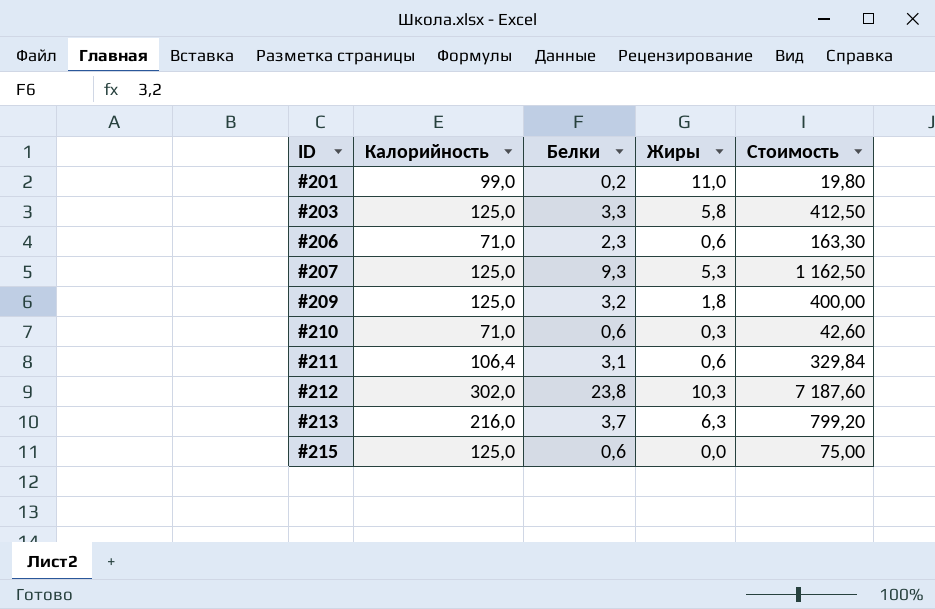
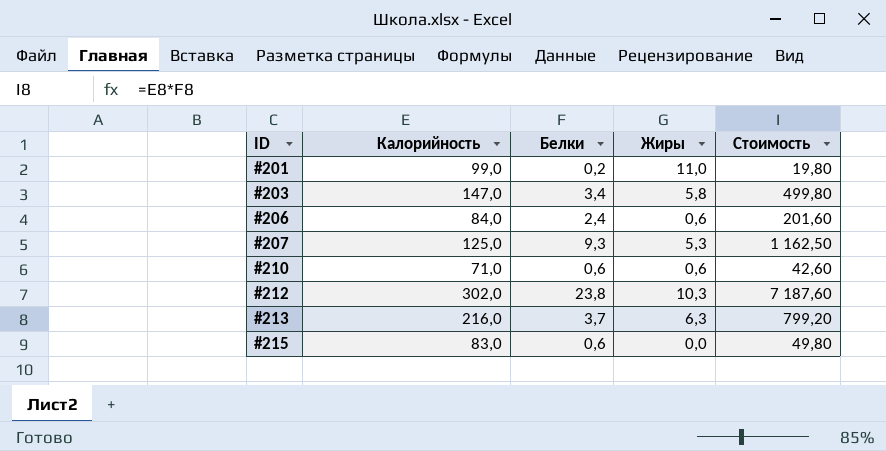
row #209: 125,0 | 3,2 | 1,8 | 400,00 -> none
row #211: 106,4 | 3,1 | 0,6 | 329,84 -> none
#203 | Калорийность: 125,0 -> 147,0
#203 | Белки: 3,3 -> 3,4
#203 | Стоимость: 412,50 -> 499,80
#206 | Калорийность: 71,0 -> 84,0
#206 | Белки: 2,3 -> 2,4
#206 | Стоимость: 163,30 -> 201,60
#210 | Жиры: 0,3 -> 0,6
#215 | Калорийность: 125,0 -> 83,0
#215 | Стоимость: 75,00 -> 49,80

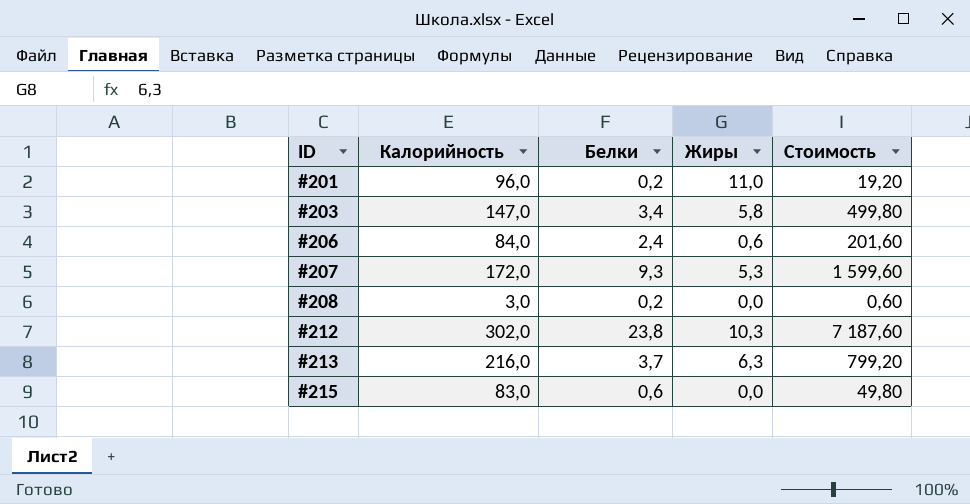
row #210: 71,0 | 0,6 | 0,6 | 42,60 -> none
#201 | Калорийность: 99,0 -> 96,0
#201 | Стоимость: 19,80 -> 19,20
#207 | Калорийность: 125,0 -> 172,0
#207 | Стоимость: 1 162,50 -> 1 599,60
row #208: none -> 3,0 | 0,2 | 0,0 | 0,60

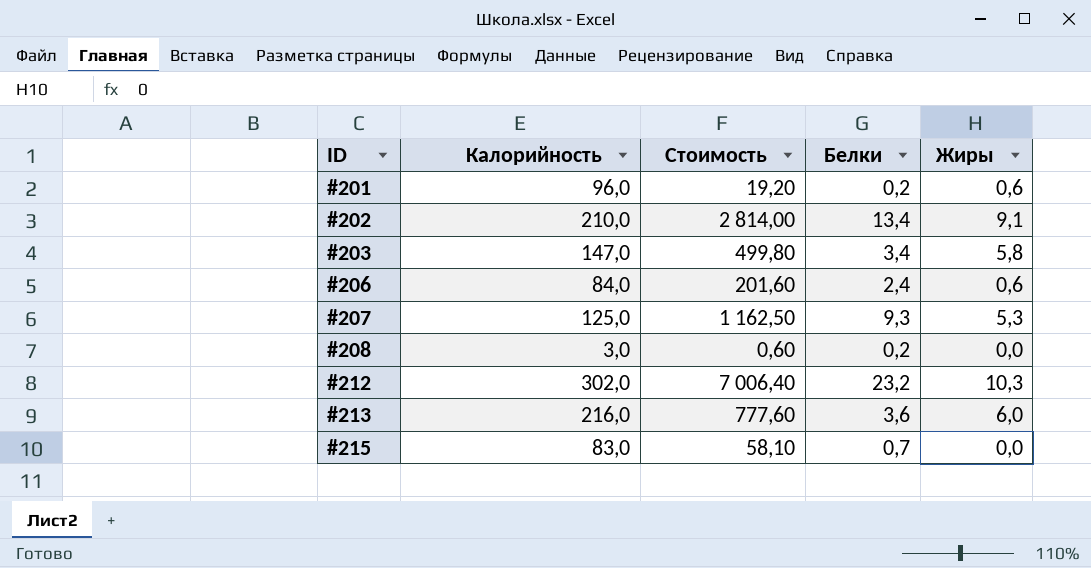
column Стоимость | position: 5 -> 3
#201 | Жиры: 11,0 -> 0,6
row #202: none -> 210,0 | 2 814,00 | 13,4 | 9,1
#207 | Калорийность: 172,0 -> 125,0
#207 | Стоимость: 1 599,60 -> 1 162,50
#212 | Стоимость: 7 187,60 -> 7 006,40
#212 | Белки: 23,8 -> 23,2
#213 | Стоимость: 799,20 -> 777,60
#213 | Белки: 3,7 -> 3,6
#213 | Жиры: 6,3 -> 6,0
#215 | Стоимость: 49,80 -> 58,10
#215 | Белки: 0,6 -> 0,7

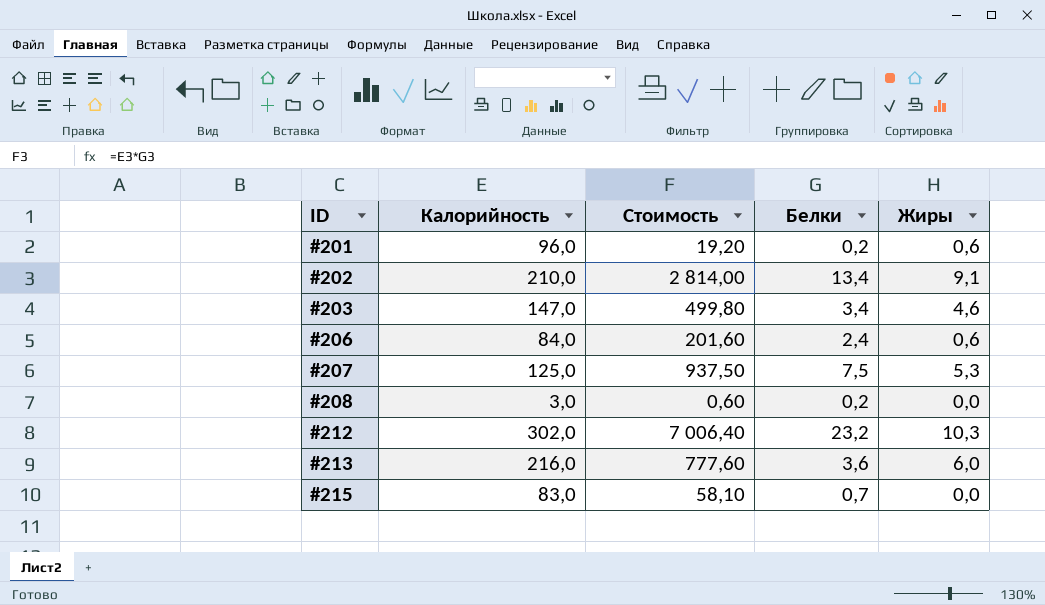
#203 | Жиры: 5,8 -> 4,6
#207 | Стоимость: 1 162,50 -> 937,50
#207 | Белки: 9,3 -> 7,5

